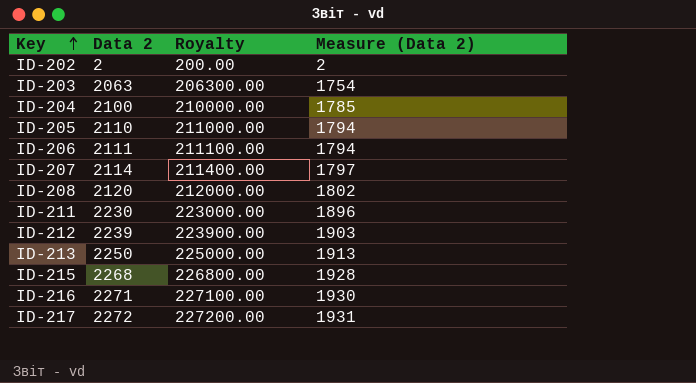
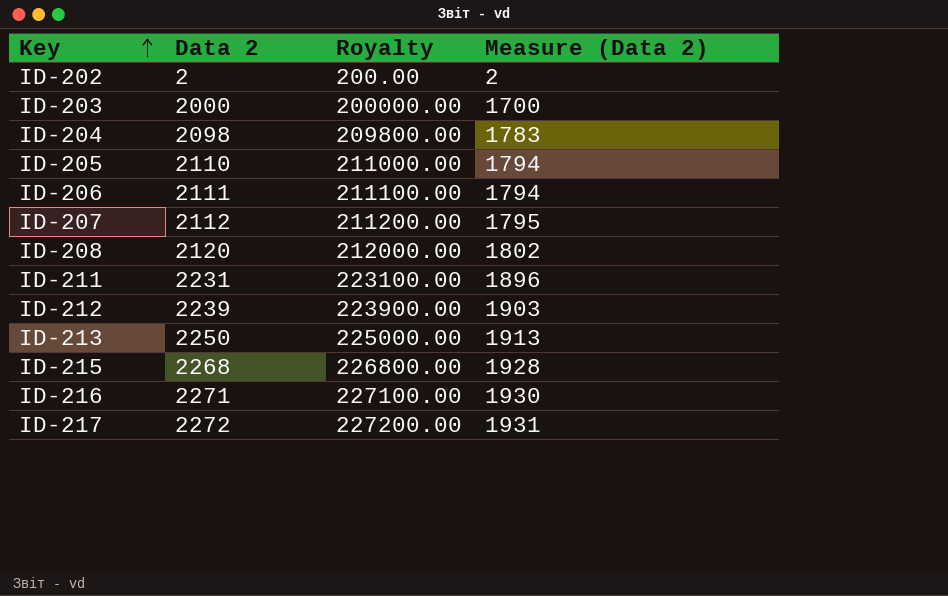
ID-203 | Data 2: 2063 -> 2000
ID-203 | Royalty: 206300.00 -> 200000.00
ID-203 | Measure (Data 2): 1754 -> 1700
ID-204 | Data 2: 2100 -> 2098
ID-204 | Royalty: 210000.00 -> 209800.00
ID-204 | Measure (Data 2): 1785 -> 1783
ID-207 | Data 2: 2114 -> 2112
ID-207 | Royalty: 211400.00 -> 211200.00
ID-207 | Measure (Data 2): 1797 -> 1795
ID-211 | Data 2: 2230 -> 2231
ID-211 | Royalty: 223000.00 -> 223100.00

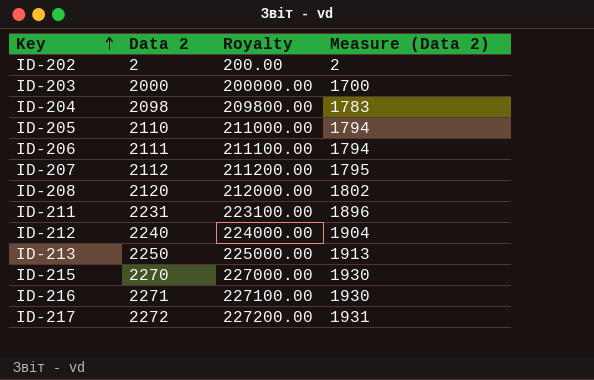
ID-212 | Data 2: 2239 -> 2240
ID-212 | Royalty: 223900.00 -> 224000.00
ID-212 | Measure (Data 2): 1903 -> 1904
ID-215 | Data 2: 2268 -> 2270
ID-215 | Royalty: 226800.00 -> 227000.00
ID-215 | Measure (Data 2): 1928 -> 1930

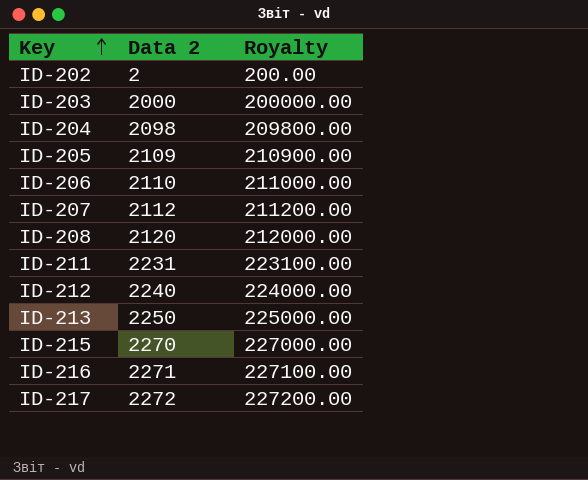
column Measure (Data 2) | formula: [Data 2] * 0.85 -> none
ID-205 | Data 2: 2110 -> 2109
ID-205 | Royalty: 211000.00 -> 210900.00
ID-206 | Data 2: 2111 -> 2110
ID-206 | Royalty: 211100.00 -> 211000.00

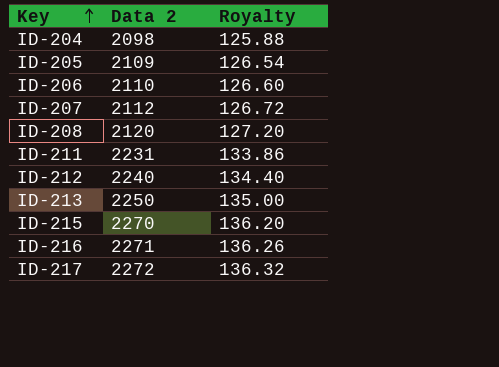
column Royalty | formula: [Data 2] * 100 -> [Data 2] * 0.06
row ID-202: 2 | 200.00 -> none
row ID-203: 2000 | 200000.00 -> none

